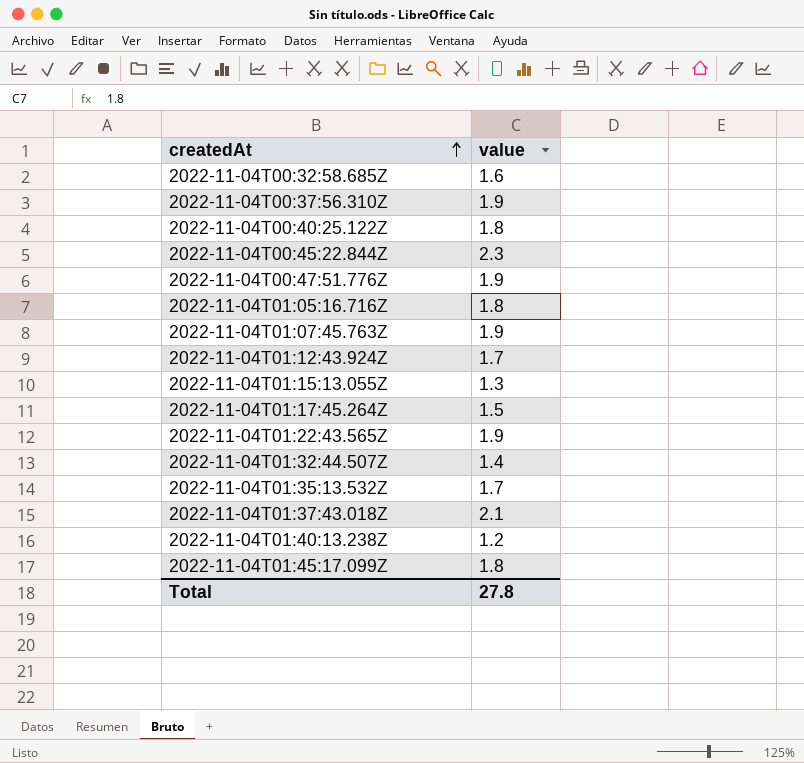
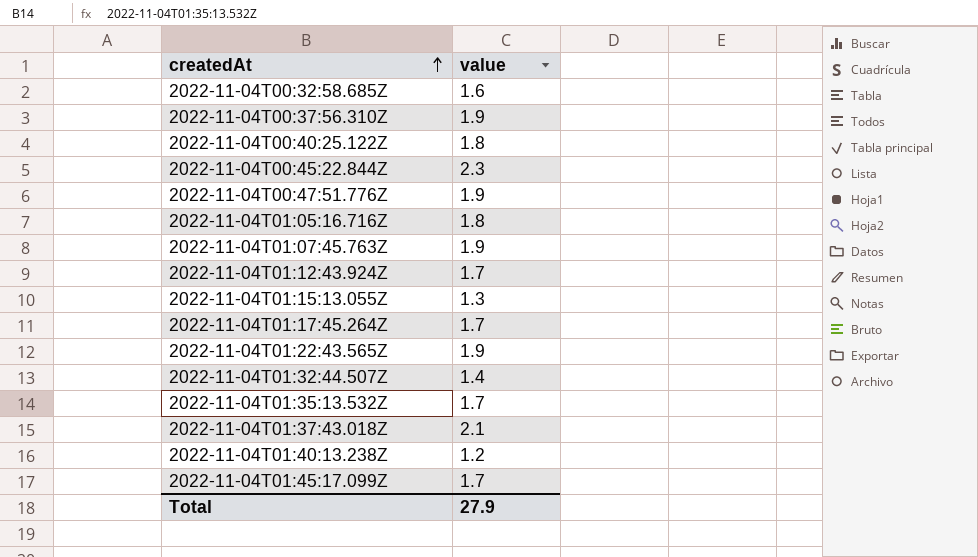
2022-11-04T01:17:45.264Z | value: 1.5 -> 1.7
2022-11-04T01:45:17.099Z | value: 1.8 -> 1.7
Total | value: 27.8 -> 27.9

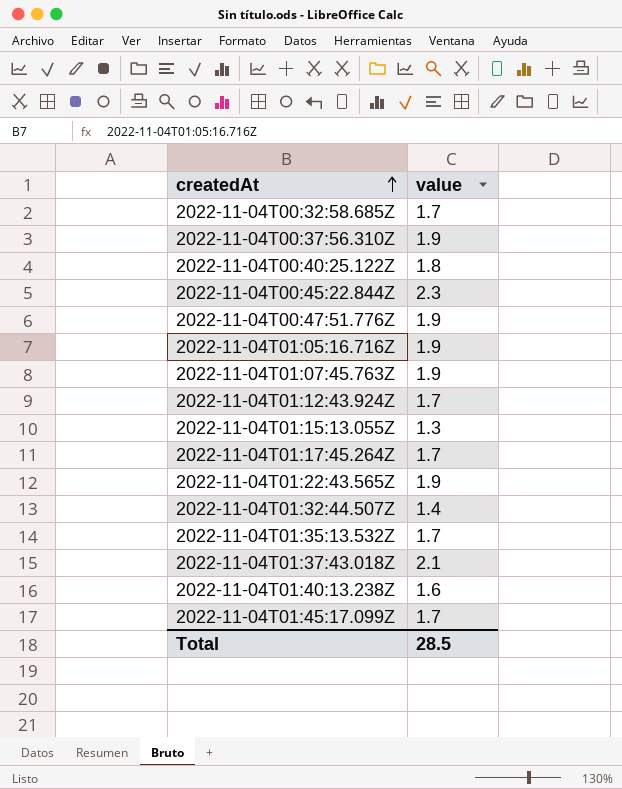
2022-11-04T00:32:58.685Z | value: 1.6 -> 1.7
2022-11-04T01:05:16.716Z | value: 1.8 -> 1.9
2022-11-04T01:40:13.238Z | value: 1.2 -> 1.6
Total | value: 27.9 -> 28.5

